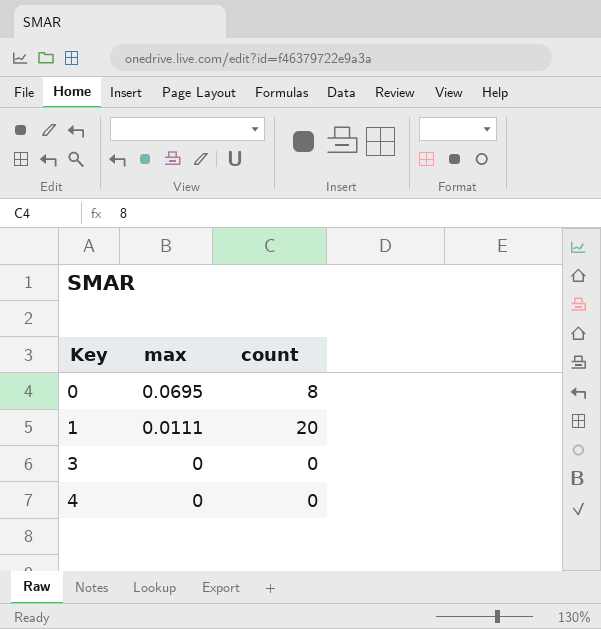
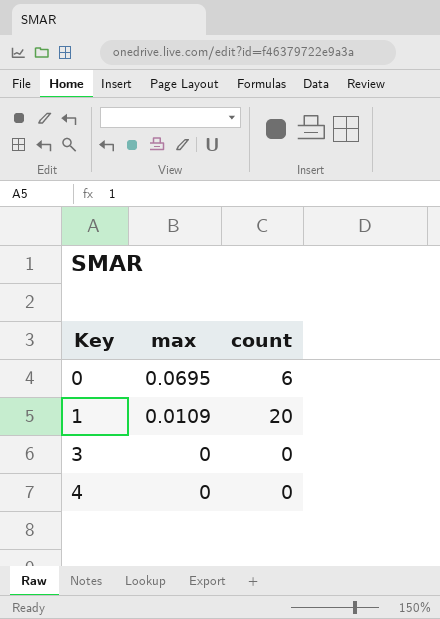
0 | count: 8 -> 6
1 | max: 0.0111 -> 0.0109

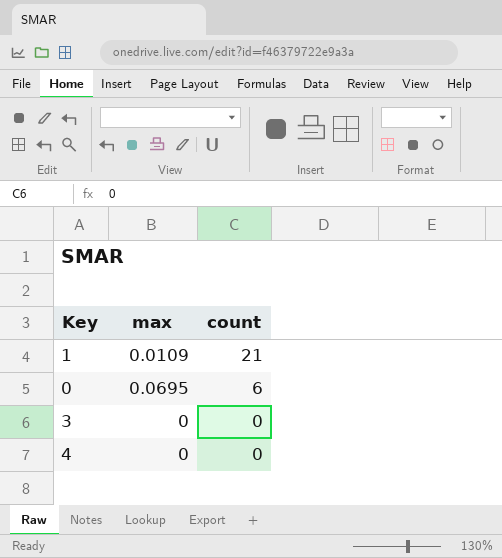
row order: Key ascending -> count descending
1 | count: 20 -> 21

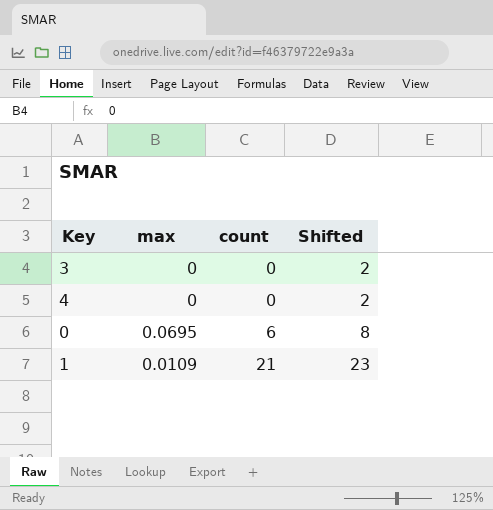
row order: count descending -> count ascending
column Shifted | formula: none -> [count] + 2

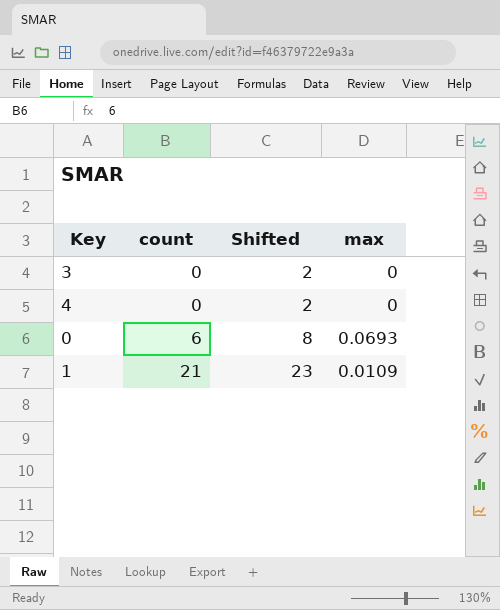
column max | position: 2 -> 4
0 | max: 0.0695 -> 0.0693

